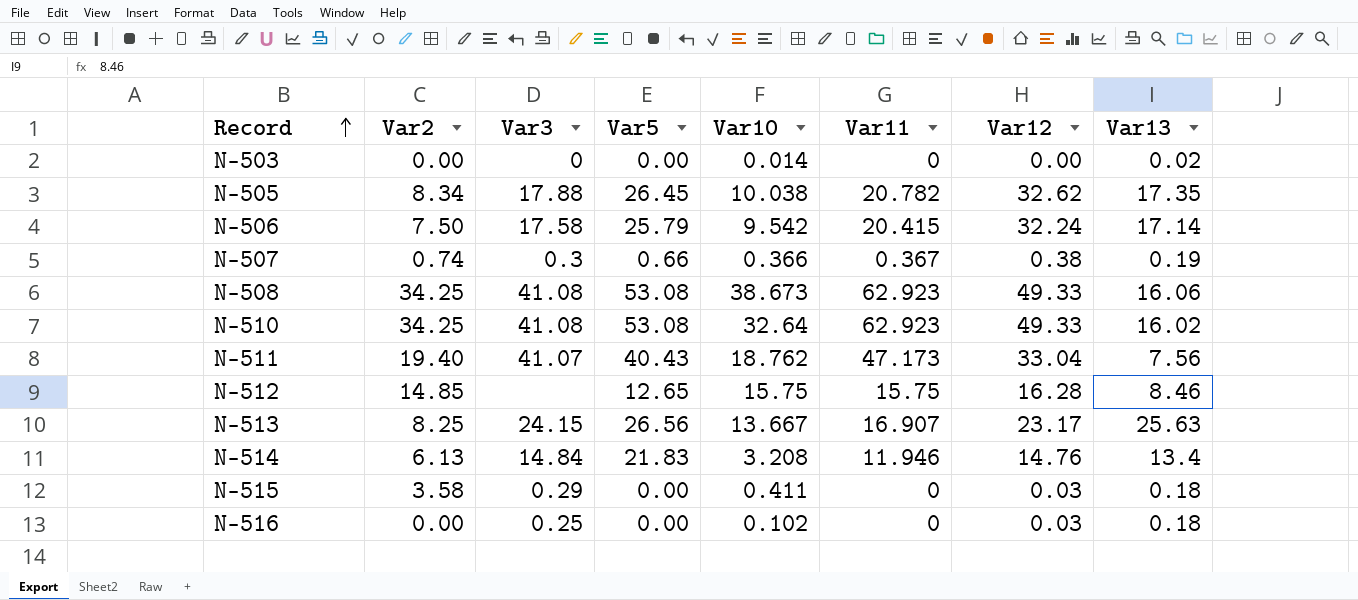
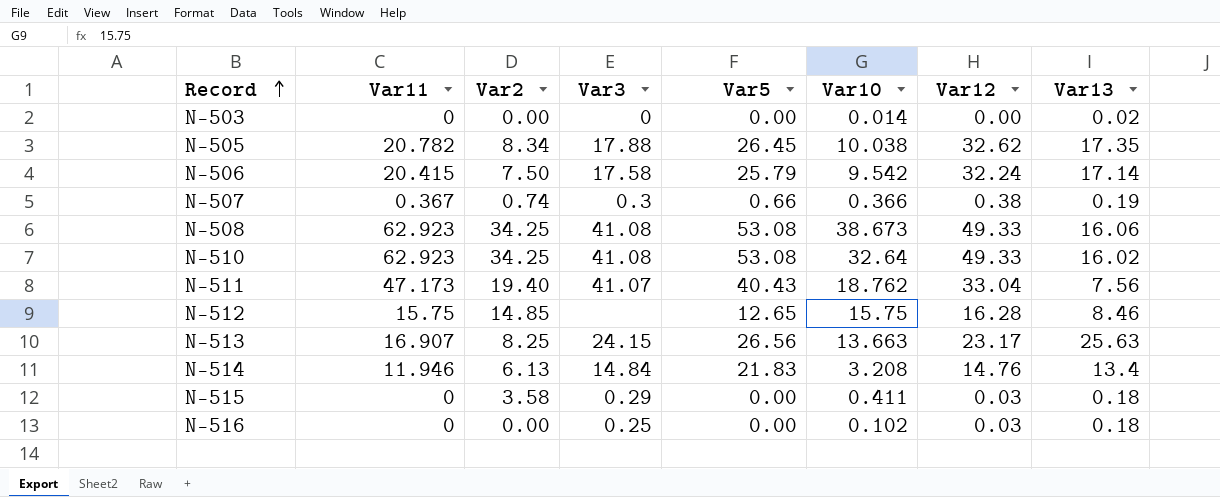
column Var11 | position: 6 -> 2
N-513 | Var10: 13.667 -> 13.663

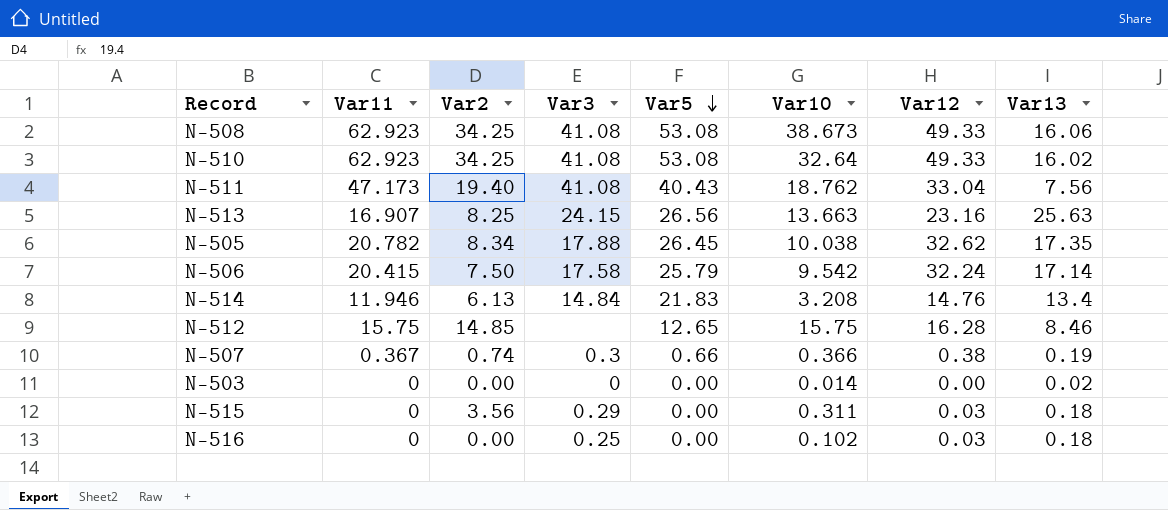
row order: Record ascending -> Var5 descending
N-511 | Var3: 41.07 -> 41.08
N-513 | Var12: 23.17 -> 23.16
N-515 | Var2: 3.58 -> 3.56
N-515 | Var10: 0.411 -> 0.311

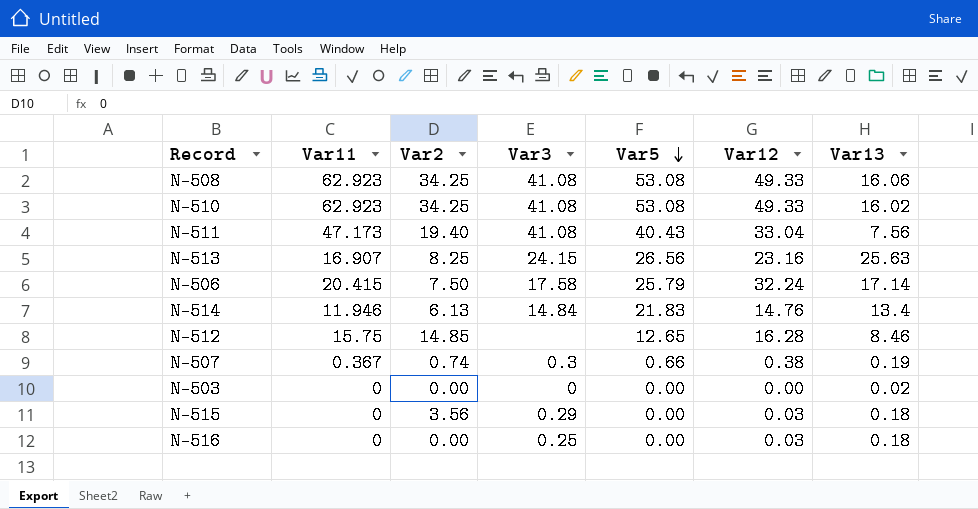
column Var10 | position: 6 -> none
row N-505: 20.782 | 8.34 | 17.88 | 26.45 | 10.038 | 32.62 | 17.35 -> none

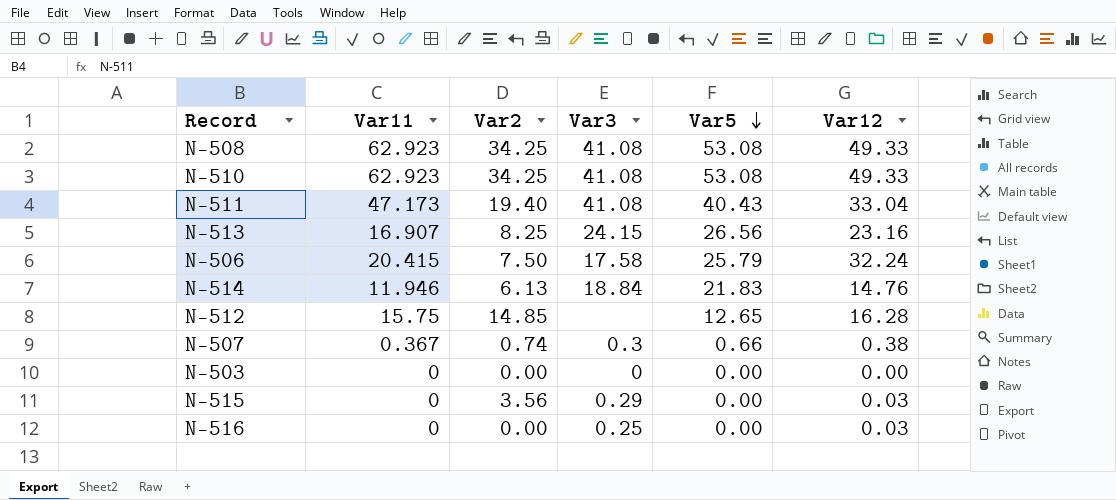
column Var13 | position: 7 -> none
N-514 | Var3: 14.84 -> 18.84

